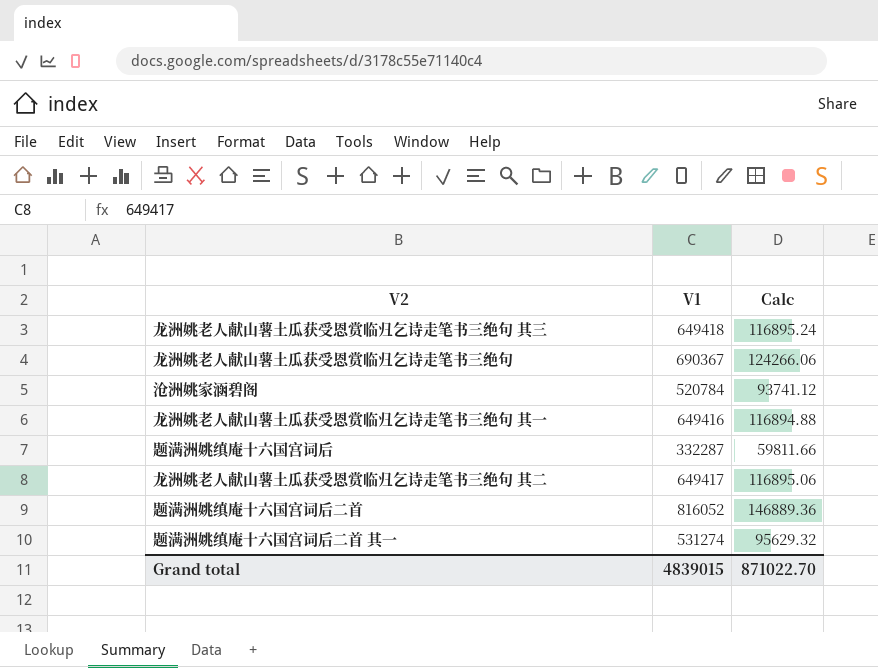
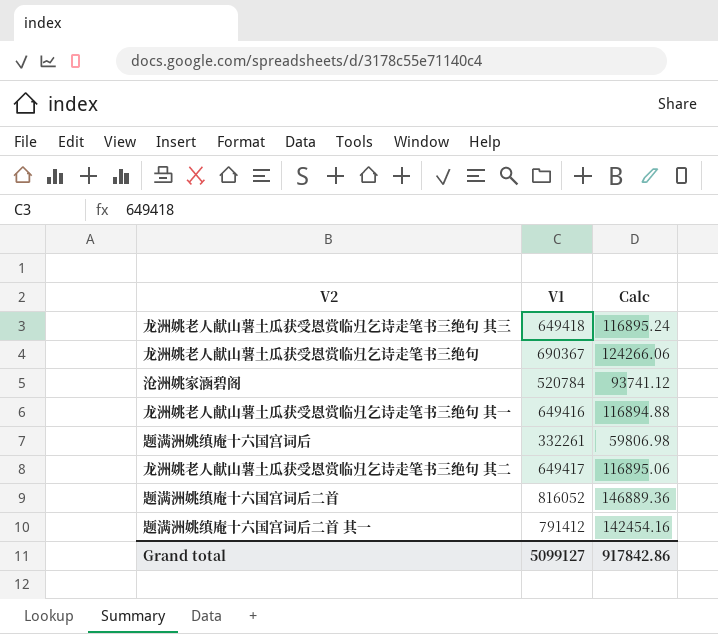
题满洲姚缜庵十六国宫词后 | V1: 332287 -> 332261
题满洲姚缜庵十六国宫词后 | Calc: 59811.66 -> 59806.98
题满洲姚缜庵十六国宫词后二首 其一 | V1: 531274 -> 791412
题满洲姚缜庵十六国宫词后二首 其一 | Calc: 95629.32 -> 142454.16
Grand total | V1: 4839015 -> 5099127
Grand total | Calc: 871022.70 -> 917842.86

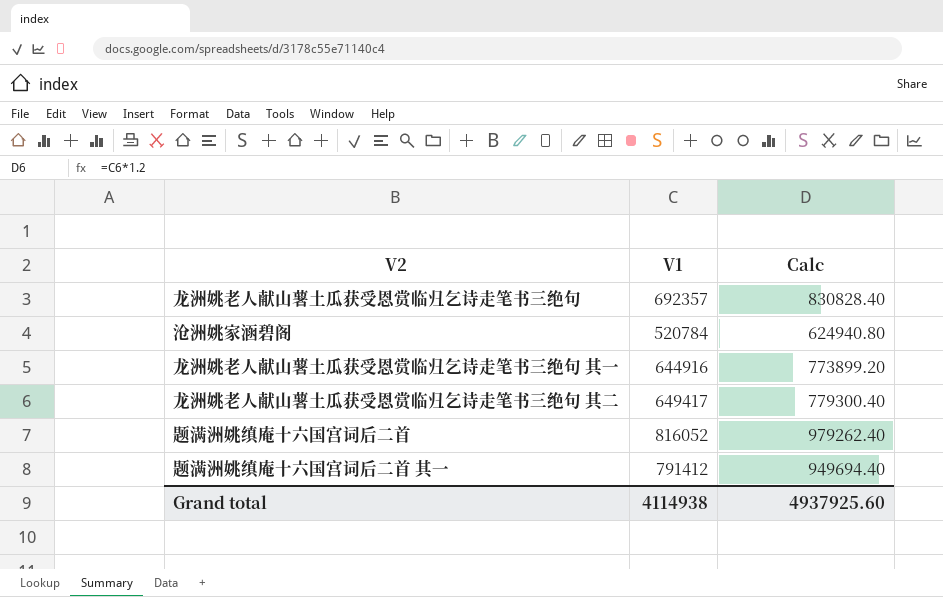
column Calc | formula: [V1] * 0.18 -> [V1] * 1.2
row 龙洲姚老人献山薯土瓜获受恩赏临归乞诗走笔书三绝句 其三: 649418 | 116895.24 -> none
row 题满洲姚缜庵十六国宫词后: 332261 | 59806.98 -> none
龙洲姚老人献山薯土瓜获受恩赏临归乞诗走笔书三绝句 | V1: 690367 -> 692357
龙洲姚老人献山薯土瓜获受恩赏临归乞诗走笔书三绝句 其一 | V1: 649416 -> 644916
Grand total | V1: 5099127 -> 4114938
Grand total | Calc: 917842.86 -> 4937925.60

